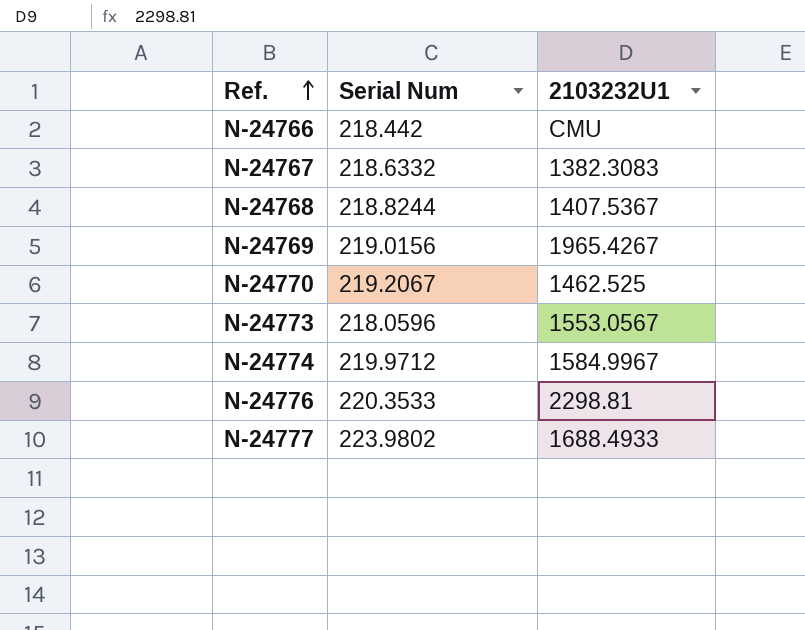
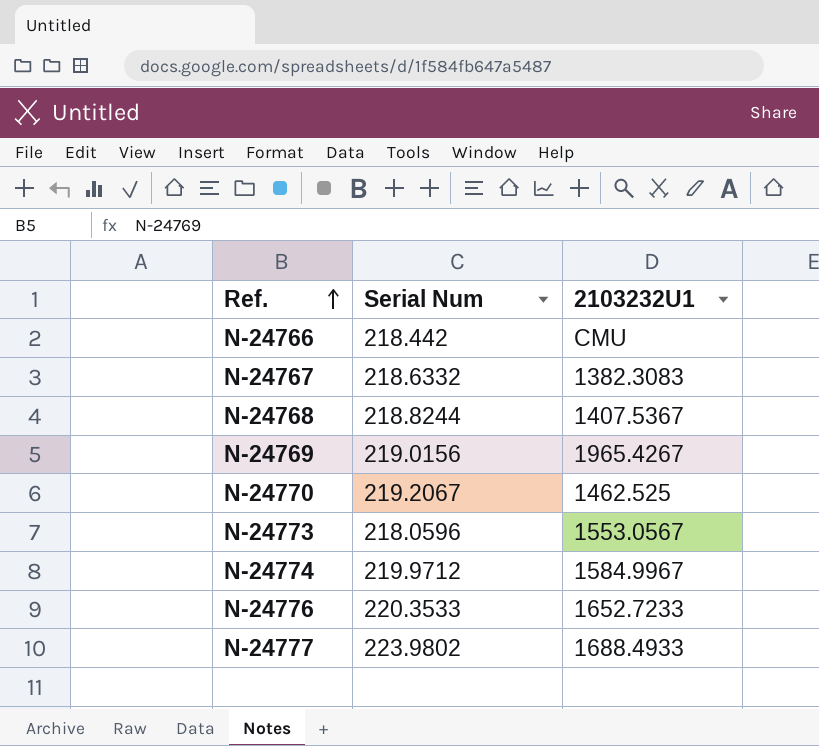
N-24776 | 2103232U1: 2298.81 -> 1652.7233

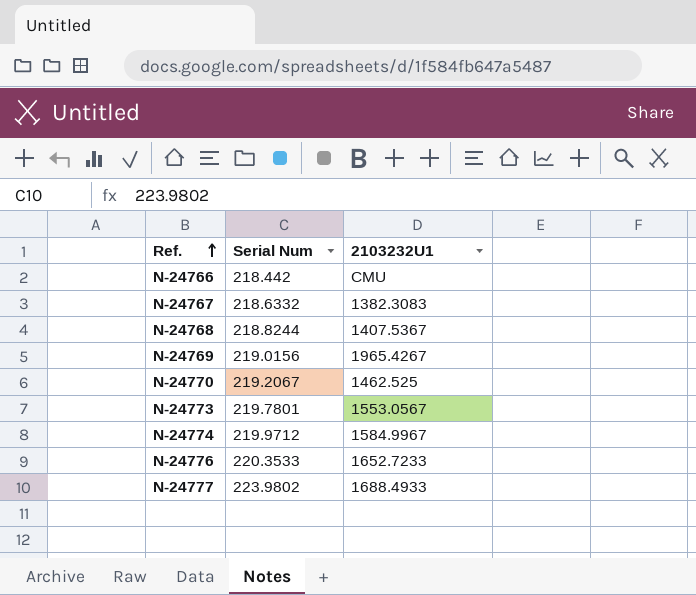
N-24773 | Serial Num: 218.0596 -> 219.7801

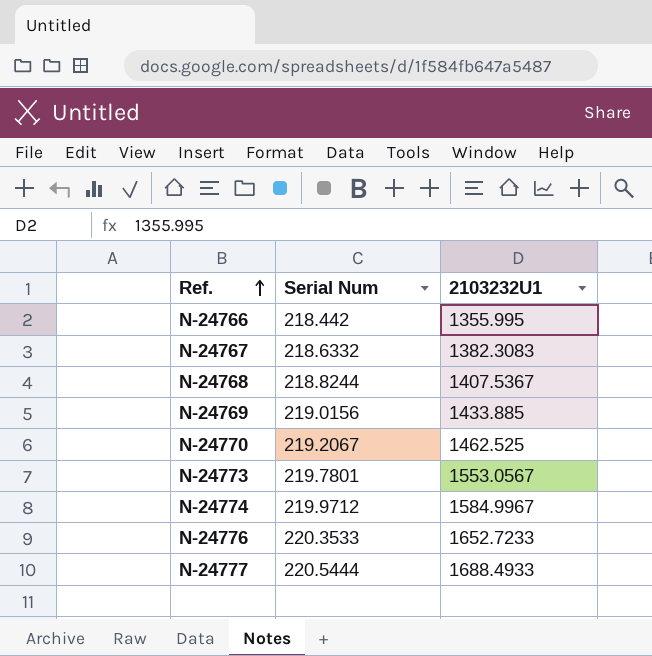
N-24766 | 2103232U1: CMU -> 1355.995
N-24769 | 2103232U1: 1965.4267 -> 1433.885
N-24777 | Serial Num: 223.9802 -> 220.5444

